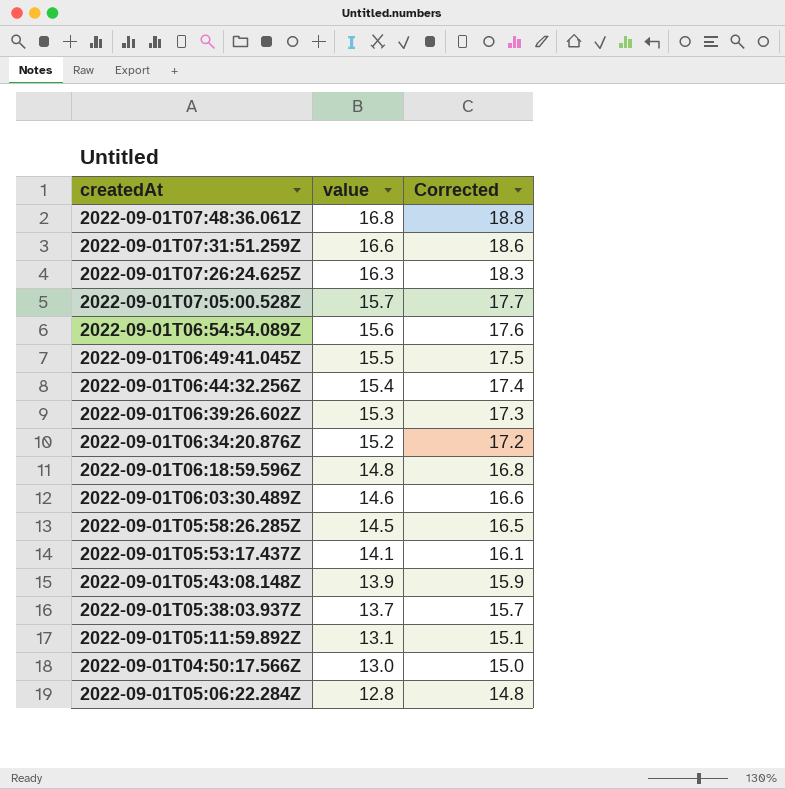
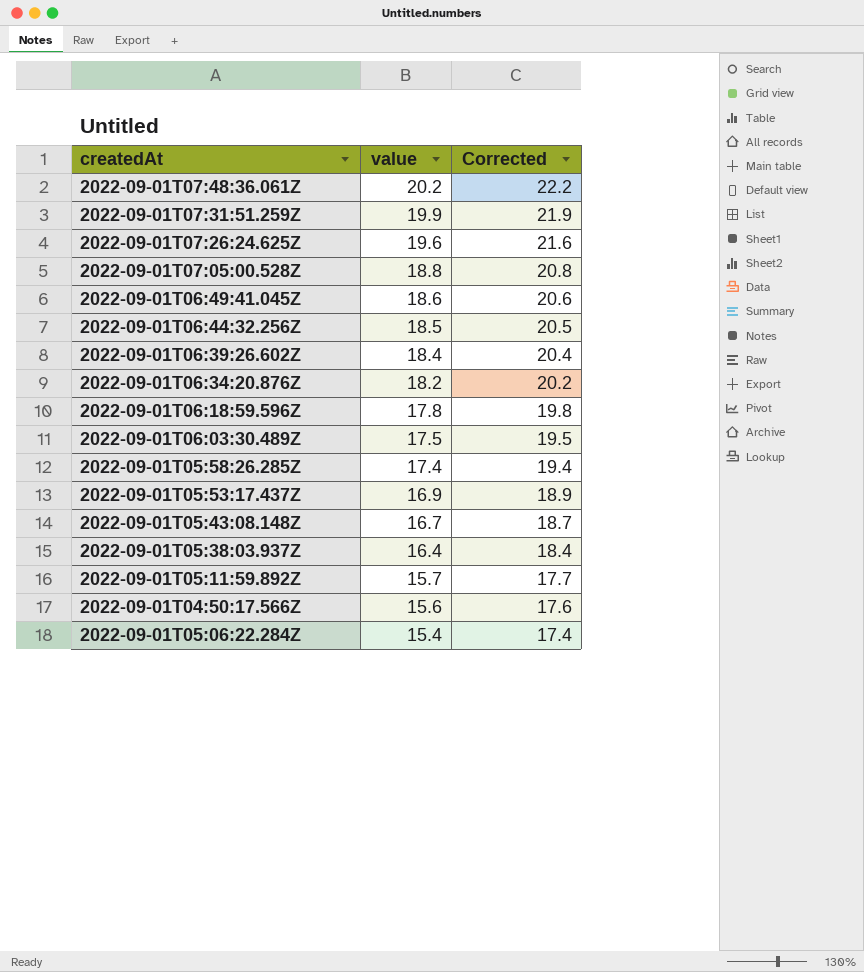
row 2022-09-01T06:54:54.089Z: 15.6 | 17.6 -> none
2022-09-01T07:48:36.061Z | value: 16.8 -> 20.2
2022-09-01T07:48:36.061Z | Corrected: 18.8 -> 22.2
2022-09-01T07:31:51.259Z | value: 16.6 -> 19.9
2022-09-01T07:31:51.259Z | Corrected: 18.6 -> 21.9
2022-09-01T07:26:24.625Z | value: 16.3 -> 19.6
2022-09-01T07:26:24.625Z | Corrected: 18.3 -> 21.6
2022-09-01T07:05:00.528Z | value: 15.7 -> 18.8
2022-09-01T07:05:00.528Z | Corrected: 17.7 -> 20.8
2022-09-01T06:49:41.045Z | value: 15.5 -> 18.6
2022-09-01T06:49:41.045Z | Corrected: 17.5 -> 20.6
2022-09-01T06:44:32.256Z | value: 15.4 -> 18.5
2022-09-01T06:44:32.256Z | Corrected: 17.4 -> 20.5
2022-09-01T06:39:26.602Z | value: 15.3 -> 18.4
2022-09-01T06:39:26.602Z | Corrected: 17.3 -> 20.4
2022-09-01T06:34:20.876Z | value: 15.2 -> 18.2
2022-09-01T06:34:20.876Z | Corrected: 17.2 -> 20.2
2022-09-01T06:18:59.596Z | value: 14.8 -> 17.8
2022-09-01T06:18:59.596Z | Corrected: 16.8 -> 19.8
2022-09-01T06:03:30.489Z | value: 14.6 -> 17.5
2022-09-01T06:03:30.489Z | Corrected: 16.6 -> 19.5
2022-09-01T05:58:26.285Z | value: 14.5 -> 17.4
2022-09-01T05:58:26.285Z | Corrected: 16.5 -> 19.4
2022-09-01T05:53:17.437Z | value: 14.1 -> 16.9
2022-09-01T05:53:17.437Z | Corrected: 16.1 -> 18.9
2022-09-01T05:43:08.148Z | value: 13.9 -> 16.7
2022-09-01T05:43:08.148Z | Corrected: 15.9 -> 18.7
2022-09-01T05:38:03.937Z | value: 13.7 -> 16.4
2022-09-01T05:38:03.937Z | Corrected: 15.7 -> 18.4
2022-09-01T05:11:59.892Z | value: 13.1 -> 15.7
2022-09-01T05:11:59.892Z | Corrected: 15.1 -> 17.7
2022-09-01T04:50:17.566Z | value: 13.0 -> 15.6
2022-09-01T04:50:17.566Z | Corrected: 15.0 -> 17.6
2022-09-01T05:06:22.284Z | value: 12.8 -> 15.4
2022-09-01T05:06:22.284Z | Corrected: 14.8 -> 17.4

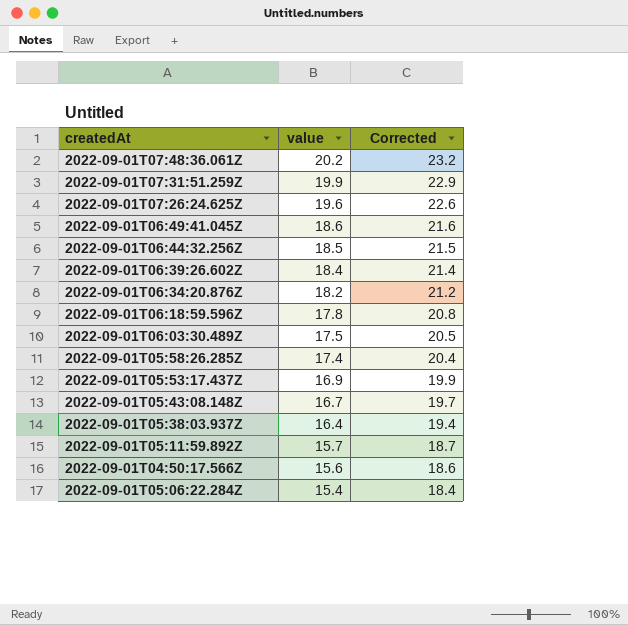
column Corrected | formula: [value] + 2 -> [value] + 3
row 2022-09-01T07:05:00.528Z: 18.8 | 20.8 -> none

